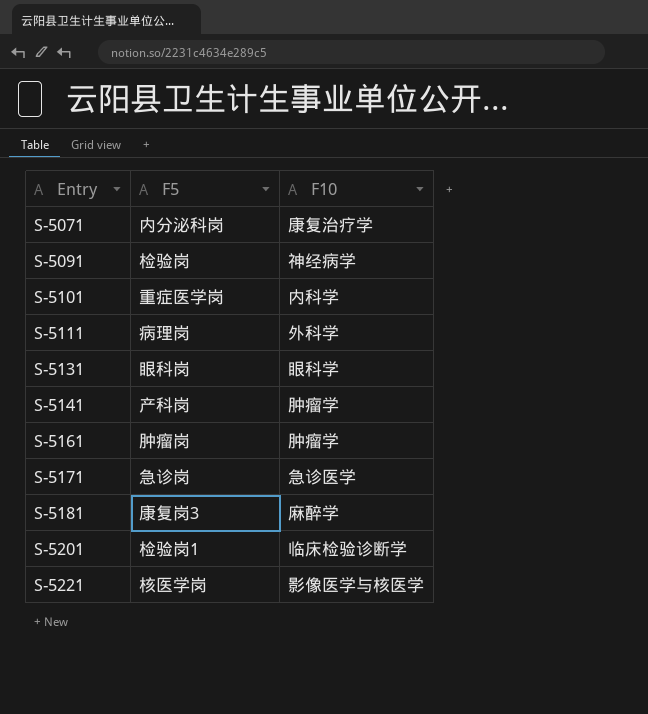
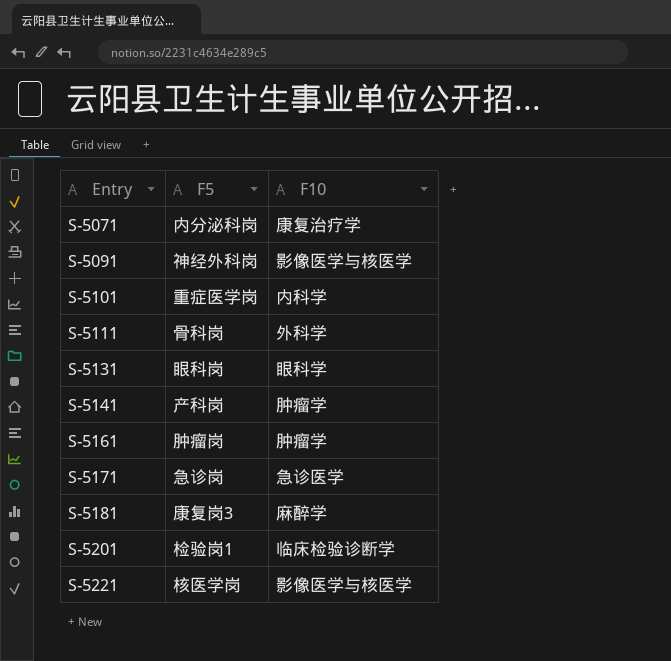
S-5091 | F5: 检验岗 -> 神经外科岗
S-5091 | F10: 神经病学 -> 影像医学与核医学
S-5111 | F5: 病理岗 -> 骨科岗

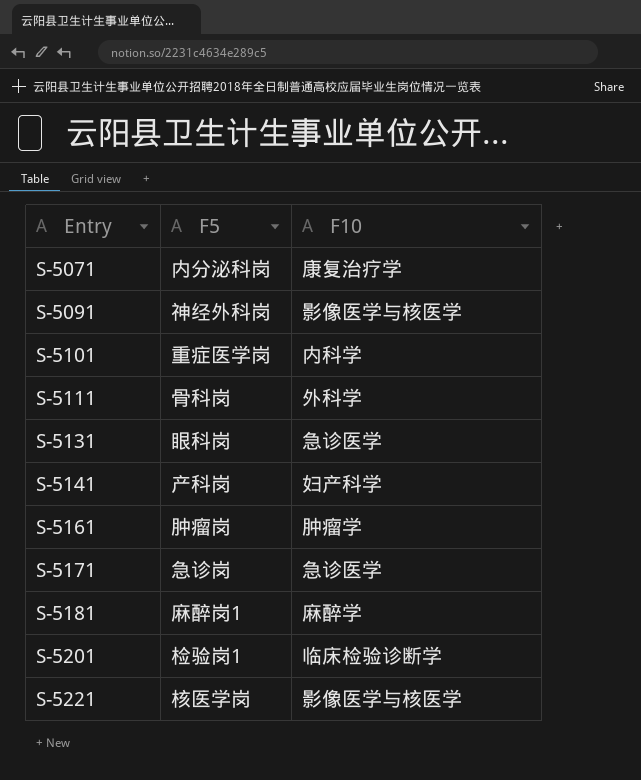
S-5131 | F10: 眼科学 -> 急诊医学
S-5141 | F10: 肿瘤学 -> 妇产科学
S-5181 | F5: 康复岗3 -> 麻醉岗1

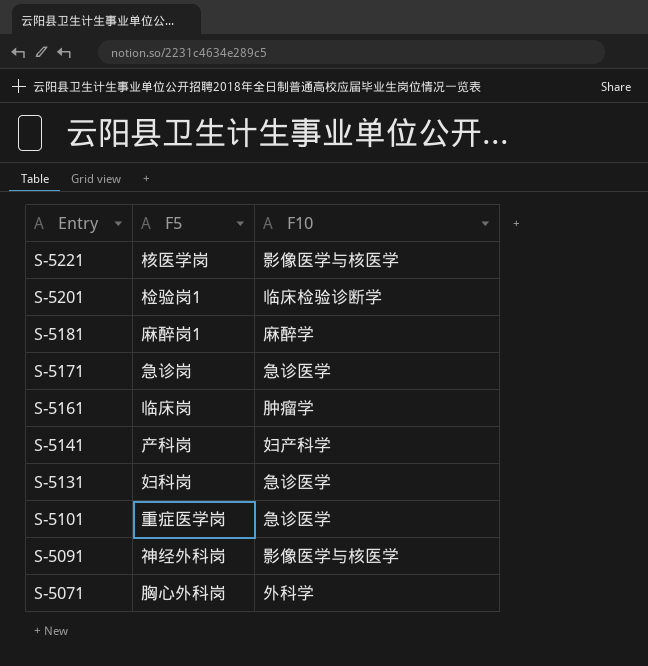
row order: Entry ascending -> Entry descending
row S-5111: 骨科岗 | 外科学 -> none
S-5161 | F5: 肿瘤岗 -> 临床岗
S-5131 | F5: 眼科岗 -> 妇科岗
S-5101 | F10: 内科学 -> 急诊医学
S-5071 | F5: 内分泌科岗 -> 胸心外科岗
S-5071 | F10: 康复治疗学 -> 外科学

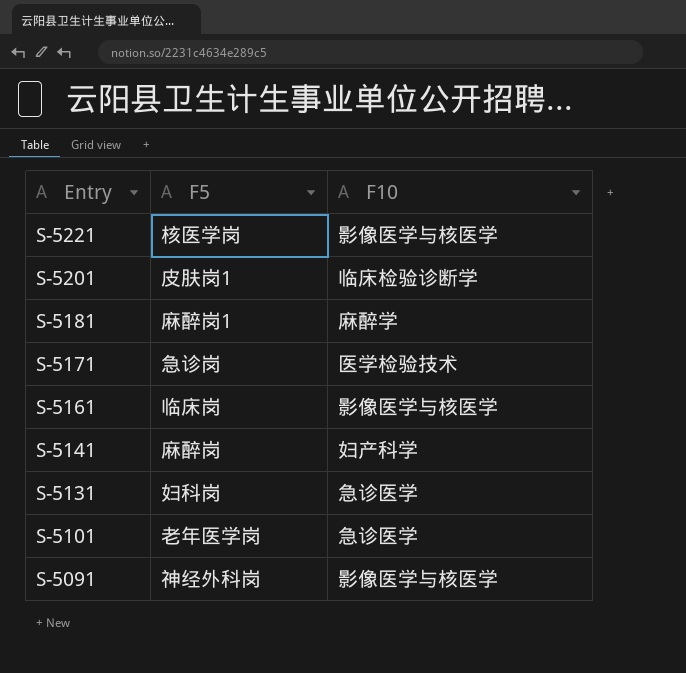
row S-5071: 胸心外科岗 | 外科学 -> none
S-5201 | F5: 检验岗1 -> 皮肤岗1
S-5171 | F10: 急诊医学 -> 医学检验技术
S-5161 | F10: 肿瘤学 -> 影像医学与核医学
S-5141 | F5: 产科岗 -> 麻醉岗
S-5101 | F5: 重症医学岗 -> 老年医学岗

